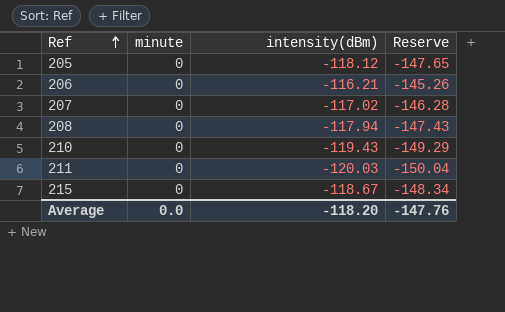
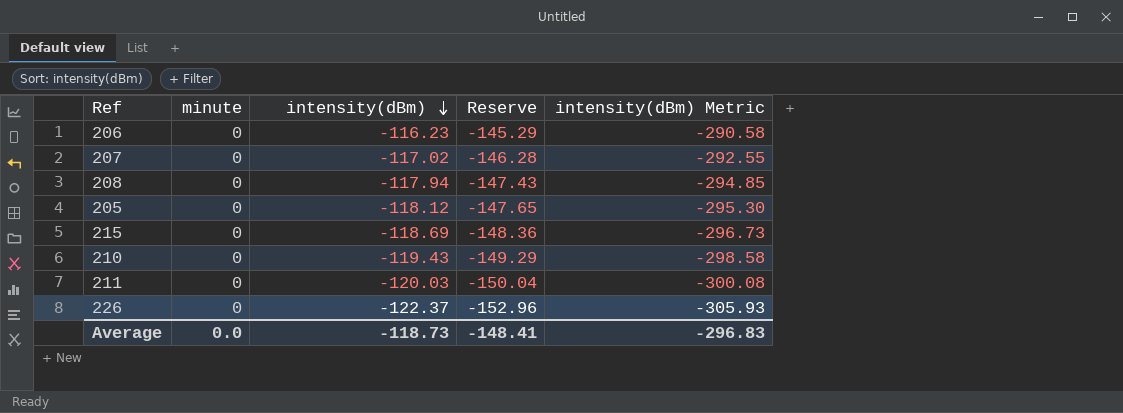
row order: Ref ascending -> intensity(dBm) descending
column intensity(dBm) Metric | formula: none -> [intensity(dBm)] * 2.5
206 | intensity(dBm): -116.21 -> -116.23
206 | Reserve: -145.26 -> -145.29
215 | intensity(dBm): -118.67 -> -118.69
215 | Reserve: -148.34 -> -148.36
row 226: none -> 0 | -122.37 | -152.96 | -305.93
Average | intensity(dBm): -118.20 -> -118.73
Average | Reserve: -147.76 -> -148.41

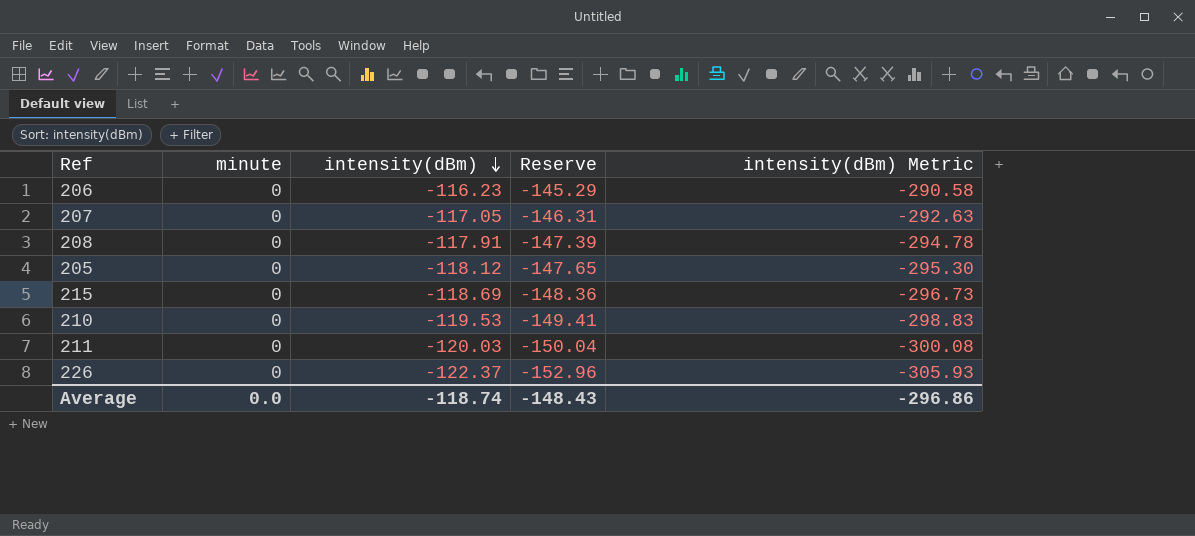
207 | intensity(dBm): -117.02 -> -117.05
207 | Reserve: -146.28 -> -146.31
207 | intensity(dBm) Metric: -292.55 -> -292.63
208 | intensity(dBm): -117.94 -> -117.91
208 | Reserve: -147.43 -> -147.39
208 | intensity(dBm) Metric: -294.85 -> -294.78
210 | intensity(dBm): -119.43 -> -119.53
210 | Reserve: -149.29 -> -149.41
210 | intensity(dBm) Metric: -298.58 -> -298.83
Average | intensity(dBm): -118.73 -> -118.74
Average | Reserve: -148.41 -> -148.43
Average | intensity(dBm) Metric: -296.83 -> -296.86

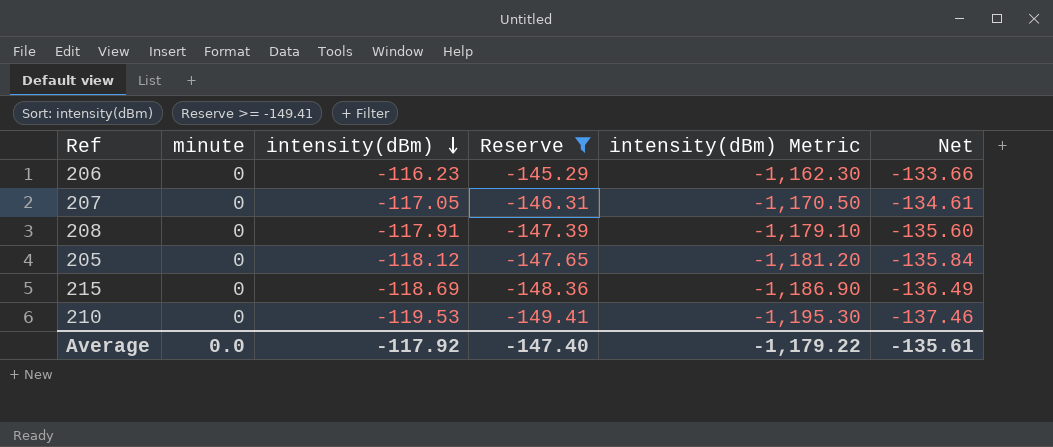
filter: none -> Reserve >= -149.41
column intensity(dBm) Metric | formula: [intensity(dBm)] * 2.5 -> [intensity(dBm)] * 10
column Net | formula: none -> [intensity(dBm)] * 1.15
Average | intensity(dBm): -118.74 -> -117.92
Average | Reserve: -148.43 -> -147.40
Average | intensity(dBm) Metric: -296.86 -> -1,179.22

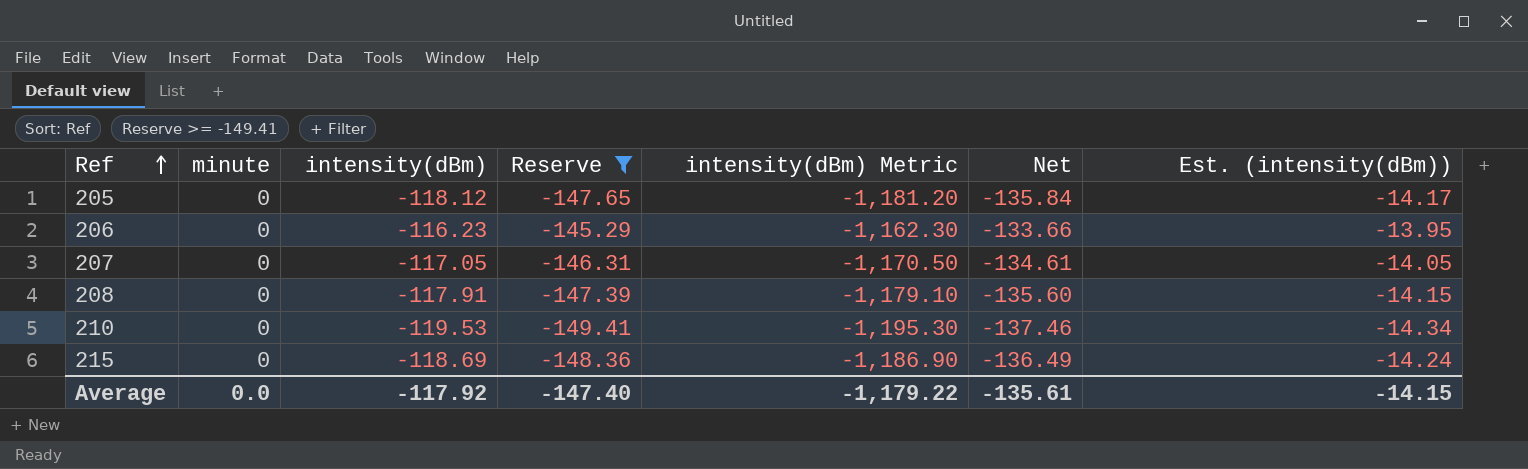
row order: intensity(dBm) descending -> Ref ascending
column Est. (intensity(dBm)) | formula: none -> [intensity(dBm)] * 0.12

